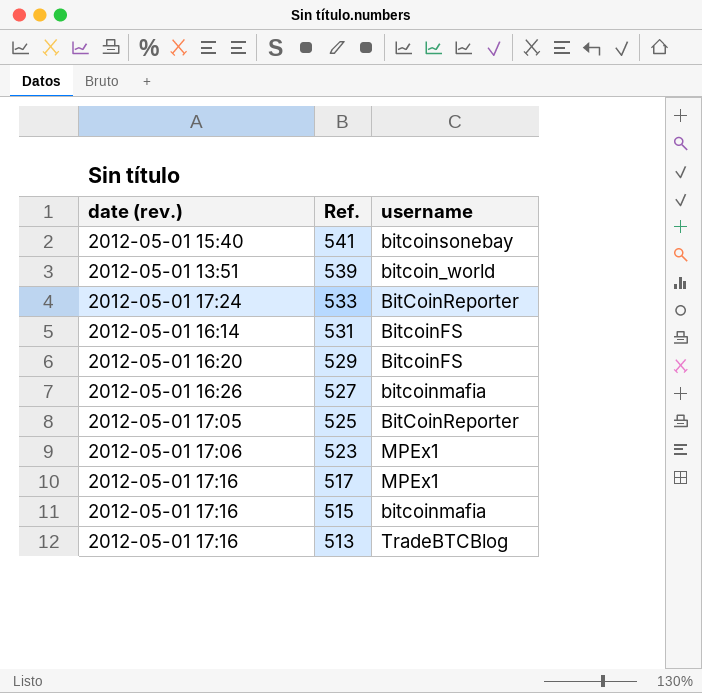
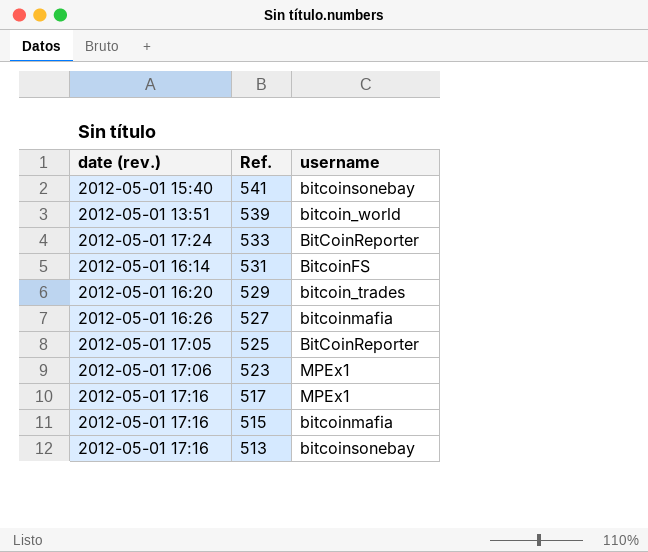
529 | username: BitcoinFS -> bitcoin_trades
513 | username: TradeBTCBlog -> bitcoinsonebay

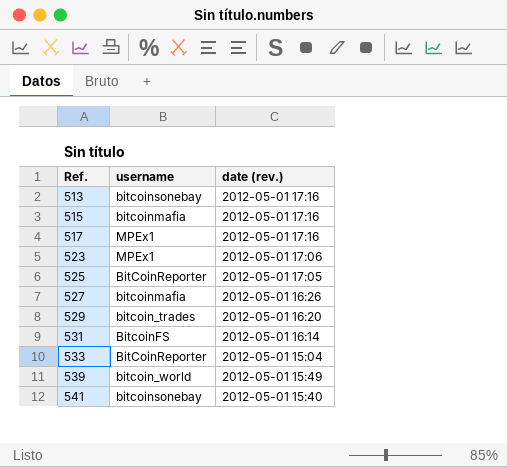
row order: Ref. descending -> Ref. ascending
column date (rev.) | position: 1 -> 3
533 | date (rev.): 2012-05-01 17:24 -> 2012-05-01 15:04
539 | date (rev.): 2012-05-01 13:51 -> 2012-05-01 15:49

